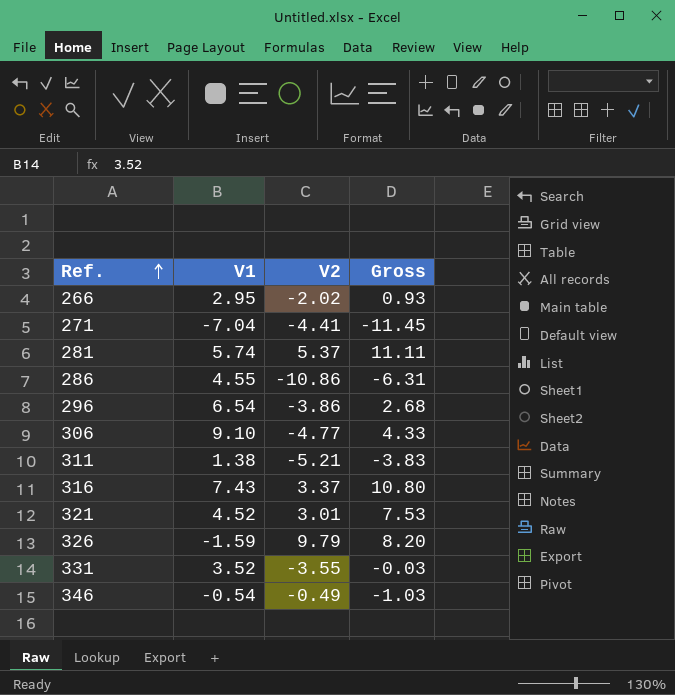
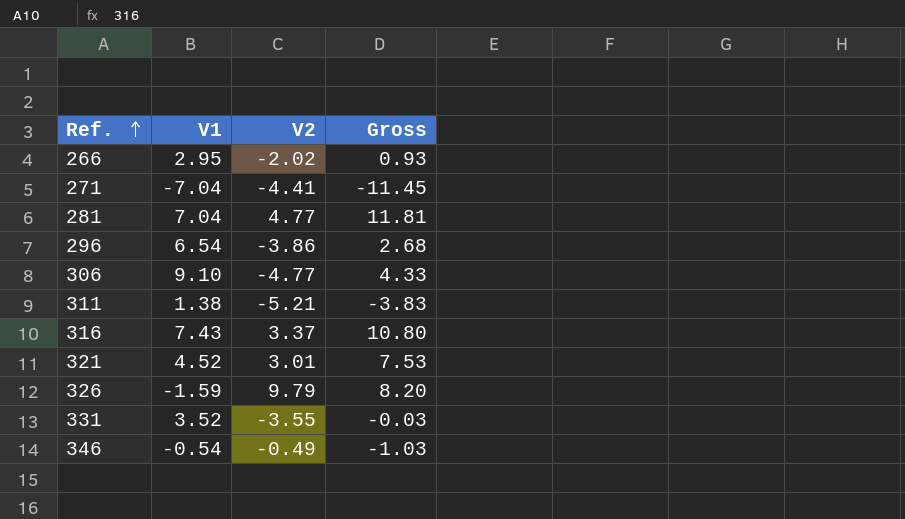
row 286: 4.55 | -10.86 | -6.31 -> none
281 | V1: 5.74 -> 7.04
281 | V2: 5.37 -> 4.77
281 | Gross: 11.11 -> 11.81

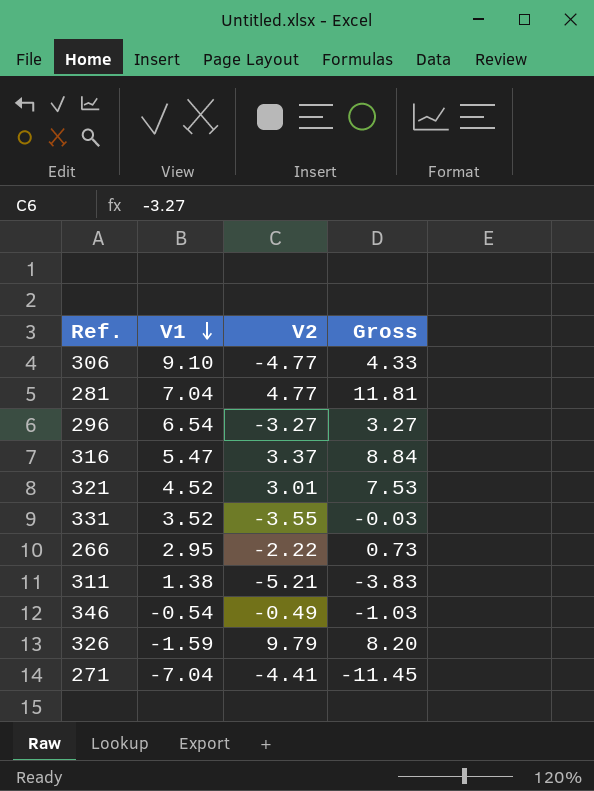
row order: Ref. ascending -> V1 descending
296 | V2: -3.86 -> -3.27
296 | Gross: 2.68 -> 3.27
316 | V1: 7.43 -> 5.47
316 | Gross: 10.80 -> 8.84
266 | V2: -2.02 -> -2.22
266 | Gross: 0.93 -> 0.73

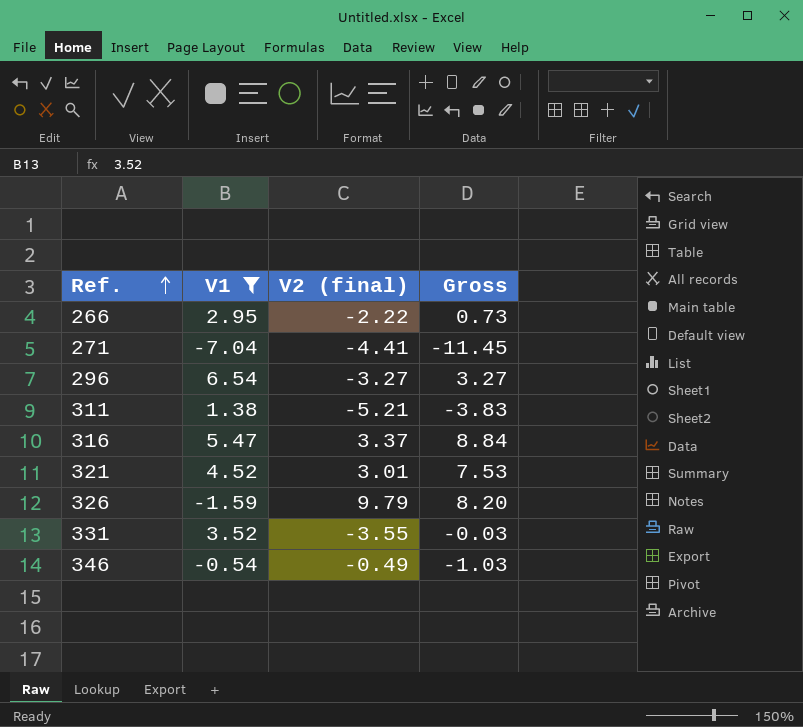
filter: none -> V1 <= 6.54
row order: V1 descending -> Ref. ascending
column name: V2 -> V2 (final)

